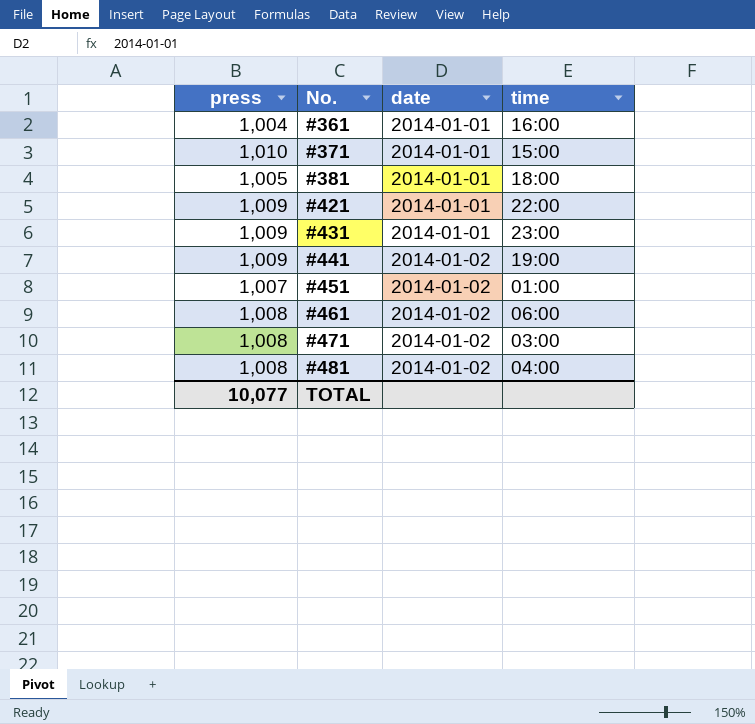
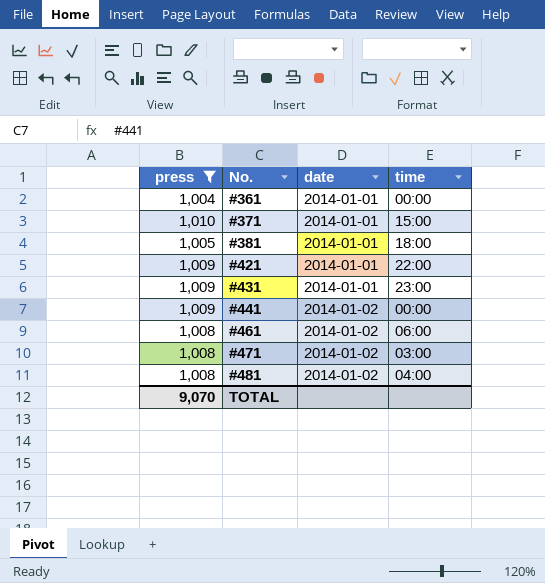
filter: none -> press != 1,007
#361 | time: 16:00 -> 00:00
#441 | time: 19:00 -> 00:00
TOTAL | press: 10,077 -> 9,070

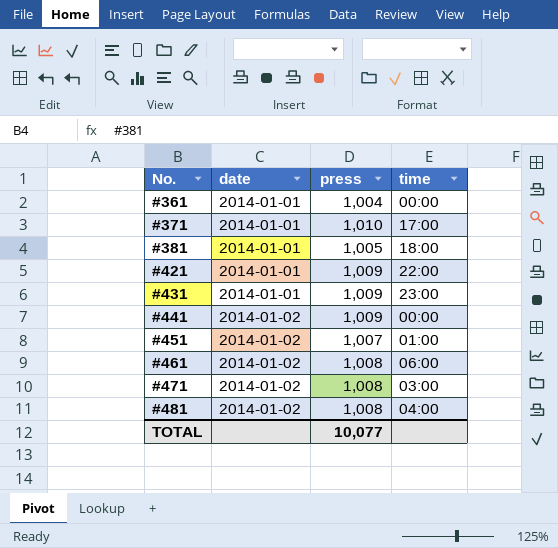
filter: press != 1,007 -> none
column press | position: 1 -> 3
#371 | time: 15:00 -> 17:00
TOTAL | press: 9,070 -> 10,077

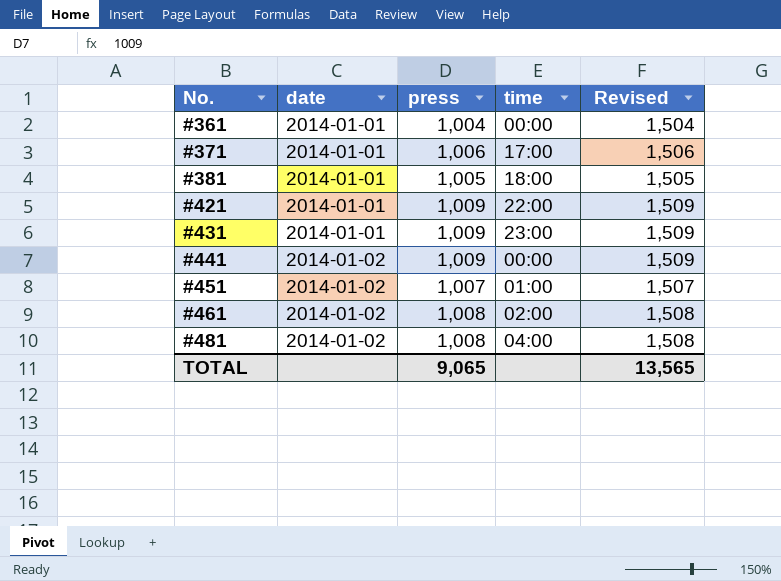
column Revised | formula: none -> [press] + 500
row #471: 2014-01-02 | 1,008 | 03:00 -> none
#371 | press: 1,010 -> 1,006
#461 | time: 06:00 -> 02:00
TOTAL | press: 10,077 -> 9,065

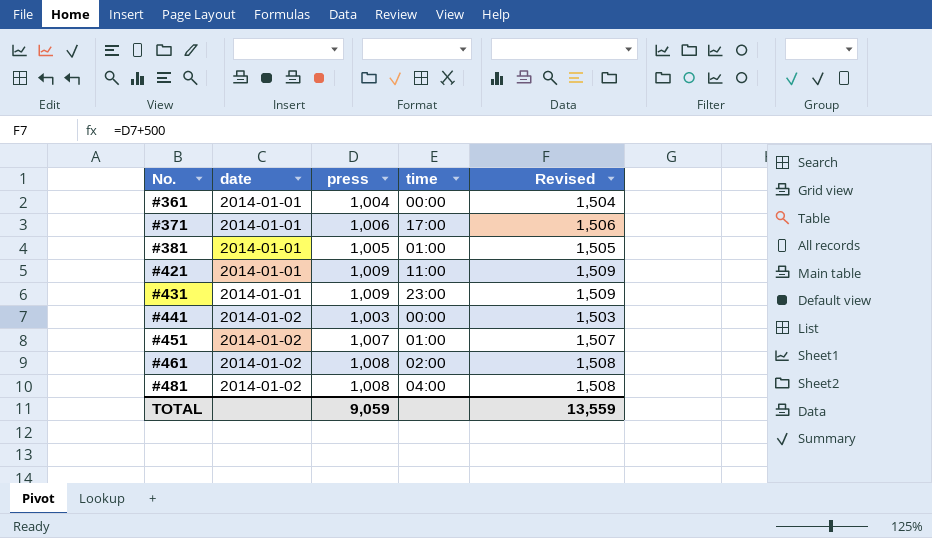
#381 | time: 18:00 -> 01:00
#421 | time: 22:00 -> 11:00
#441 | press: 1,009 -> 1,003
#441 | Revised: 1,509 -> 1,503
TOTAL | press: 9,065 -> 9,059
TOTAL | Revised: 13,565 -> 13,559

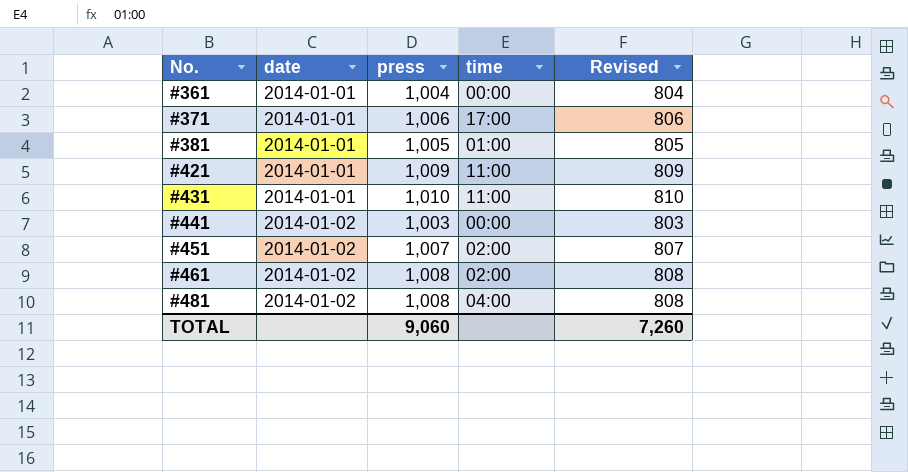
column Revised | formula: [press] + 500 -> [press] - 200
#431 | press: 1,009 -> 1,010
#431 | time: 23:00 -> 11:00
#451 | time: 01:00 -> 02:00
TOTAL | press: 9,059 -> 9,060
TOTAL | Revised: 13,559 -> 7,260

